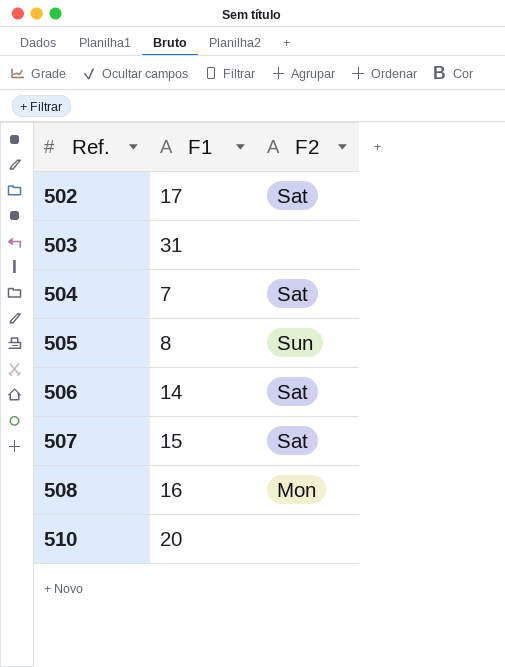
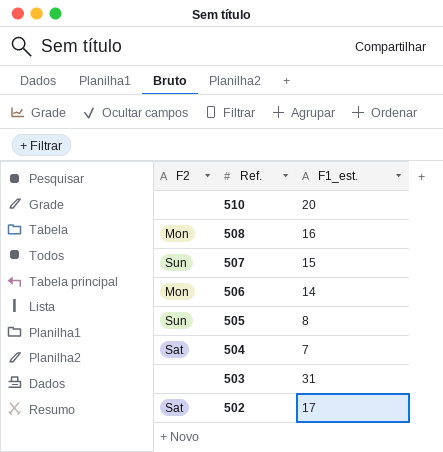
row order: Ref. ascending -> Ref. descending
column F2 | position: 3 -> 1
column name: F1 -> F1_est.
507 | F2: Sat -> Sun
506 | F2: Sat -> Mon

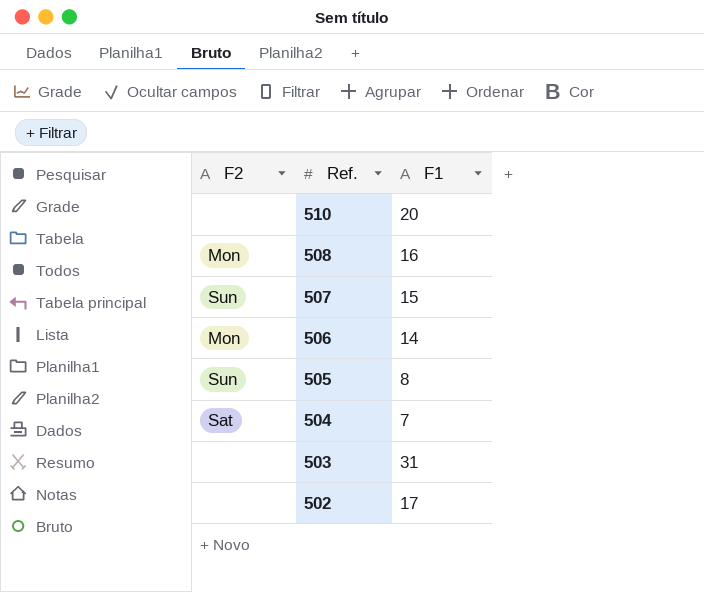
column name: F1_est. -> F1
502 | F2: Sat -> none

